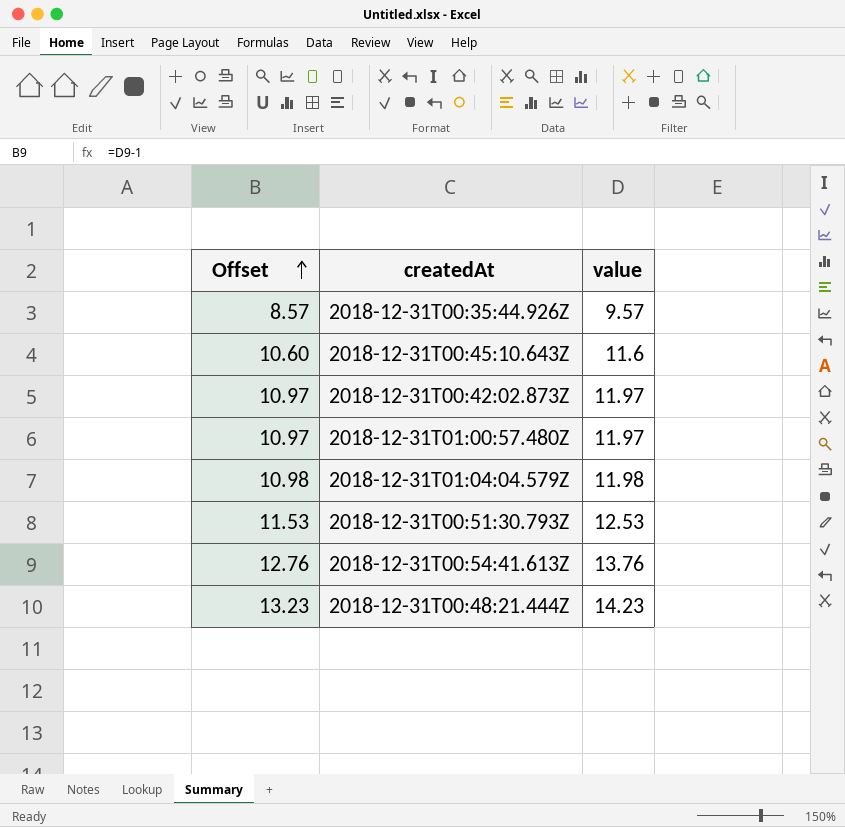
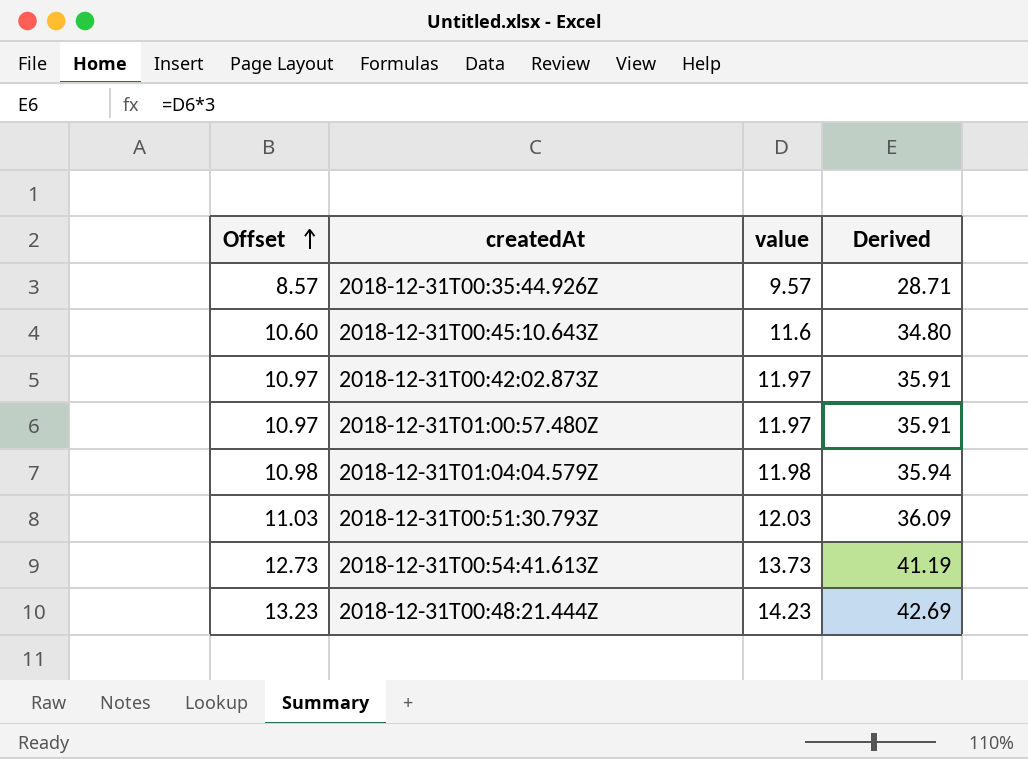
column Derived | formula: none -> [value] * 3
2018-12-31T00:51:30.793Z | Offset: 11.53 -> 11.03
2018-12-31T00:51:30.793Z | value: 12.53 -> 12.03
2018-12-31T00:54:41.613Z | Offset: 12.76 -> 12.73
2018-12-31T00:54:41.613Z | value: 13.76 -> 13.73

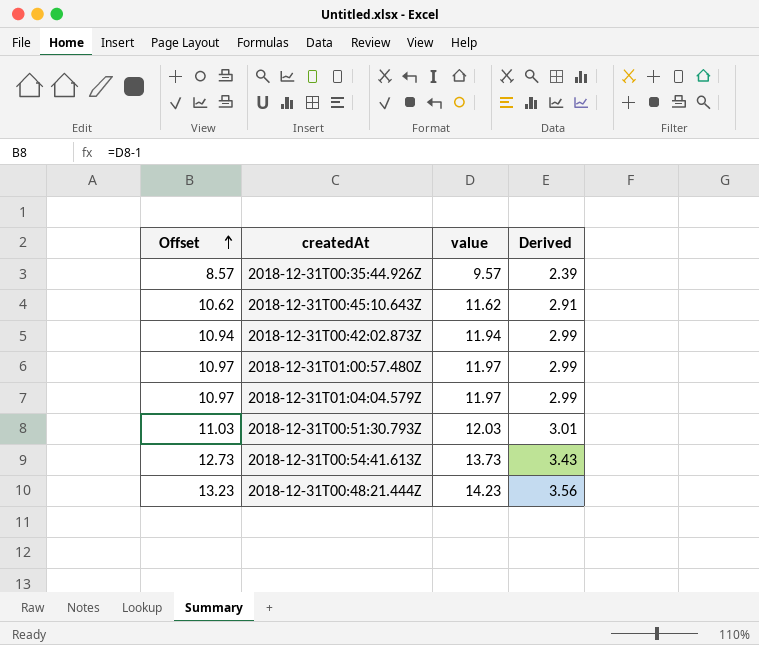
column Derived | formula: [value] * 3 -> [value] * 0.25
2018-12-31T00:45:10.643Z | Offset: 10.60 -> 10.62
2018-12-31T00:45:10.643Z | value: 11.6 -> 11.62
2018-12-31T00:42:02.873Z | Offset: 10.97 -> 10.94
2018-12-31T00:42:02.873Z | value: 11.97 -> 11.94
2018-12-31T01:04:04.579Z | Offset: 10.98 -> 10.97
2018-12-31T01:04:04.579Z | value: 11.98 -> 11.97

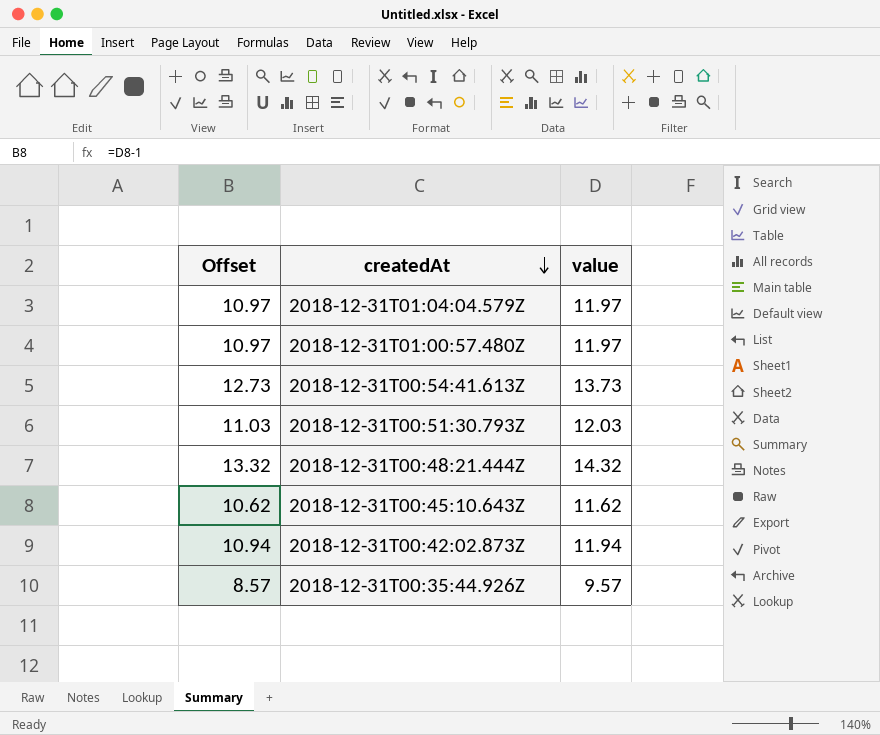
row order: Offset ascending -> createdAt descending
column Derived | formula: [value] * 0.25 -> none
2018-12-31T00:48:21.444Z | Offset: 13.23 -> 13.32
2018-12-31T00:48:21.444Z | value: 14.23 -> 14.32

